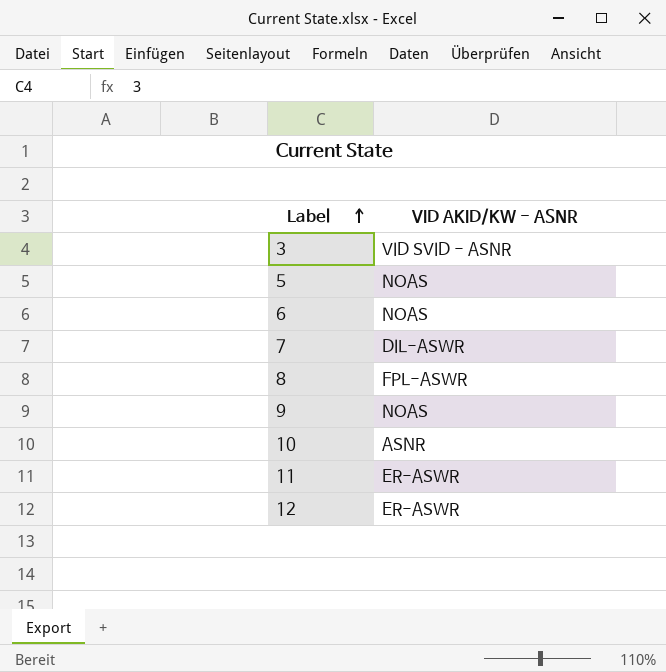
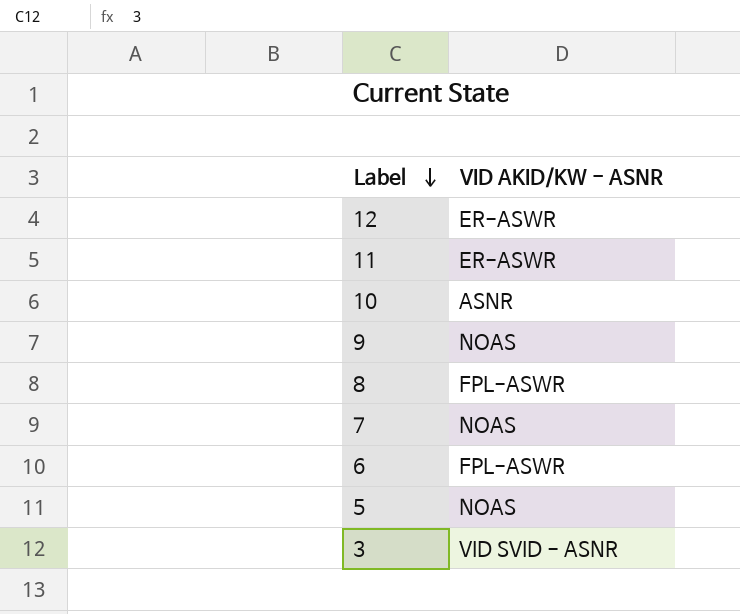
row order: Label ascending -> Label descending
7 | VID AKID/KW - ASNR: DIL-ASWR -> NOAS
6 | VID AKID/KW - ASNR: NOAS -> FPL-ASWR

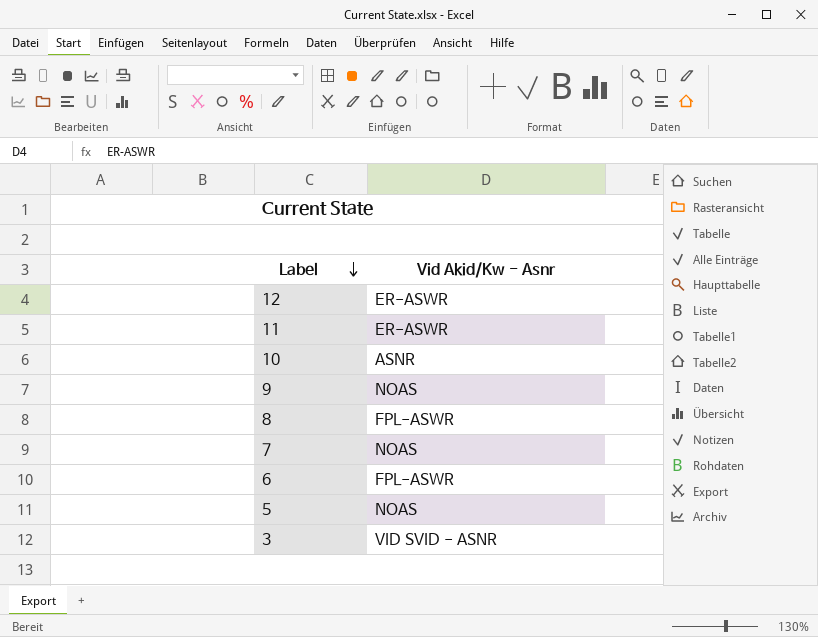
column name: VID AKID/KW - ASNR -> Vid Akid/Kw - Asnr

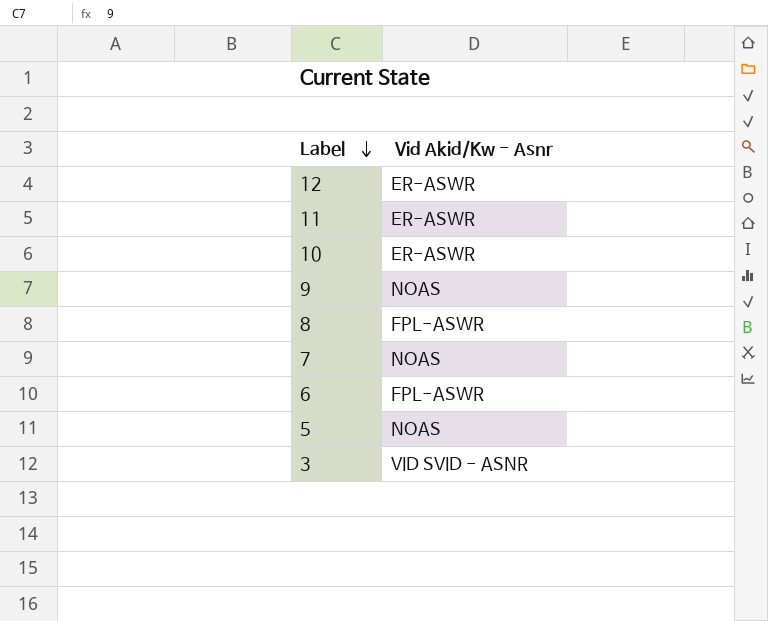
10 | Vid Akid/Kw - Asnr: ASNR -> ER-ASWR

